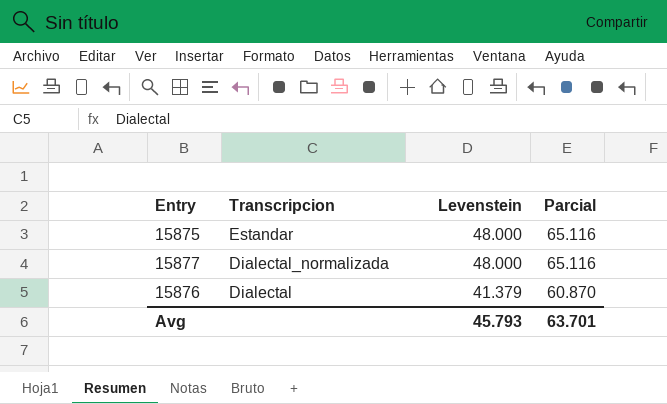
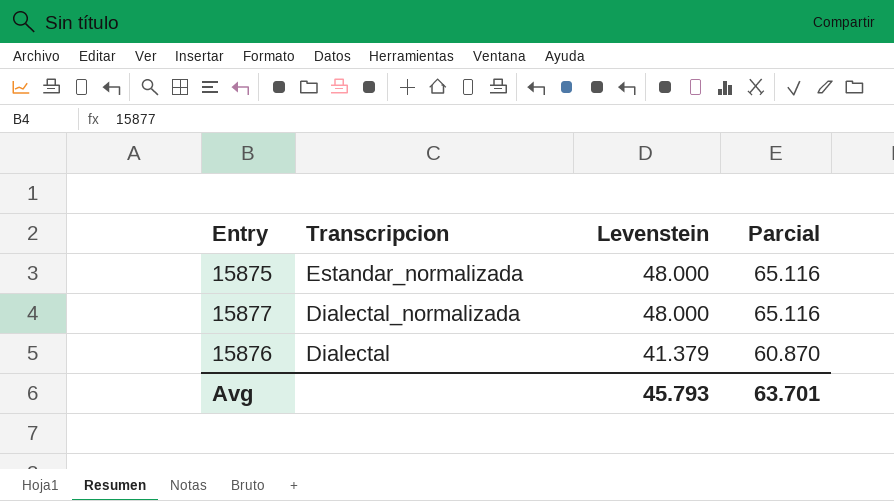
15875 | Transcripcion: Estandar -> Estandar_normalizada

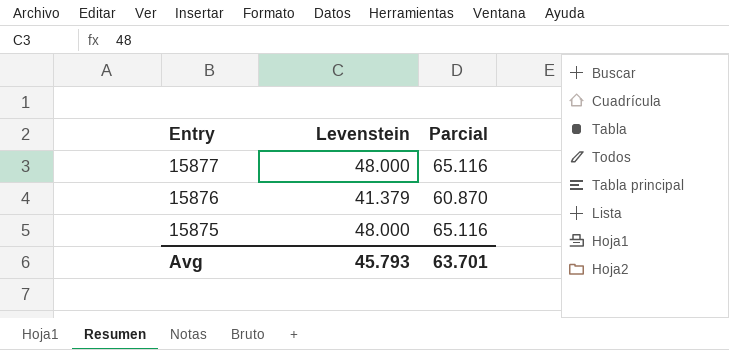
row order: Transcripcion descending -> Entry descending
column Transcripcion | position: 2 -> none

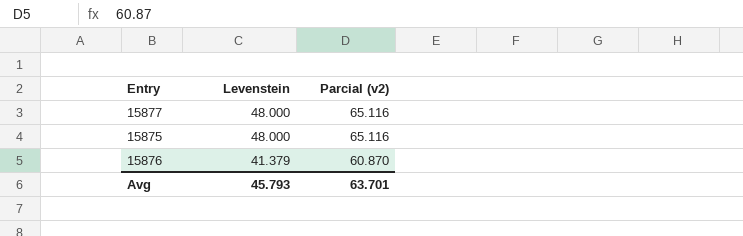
row order: Entry descending -> Levenstein descending
column name: Parcial -> Parcial (v2)

